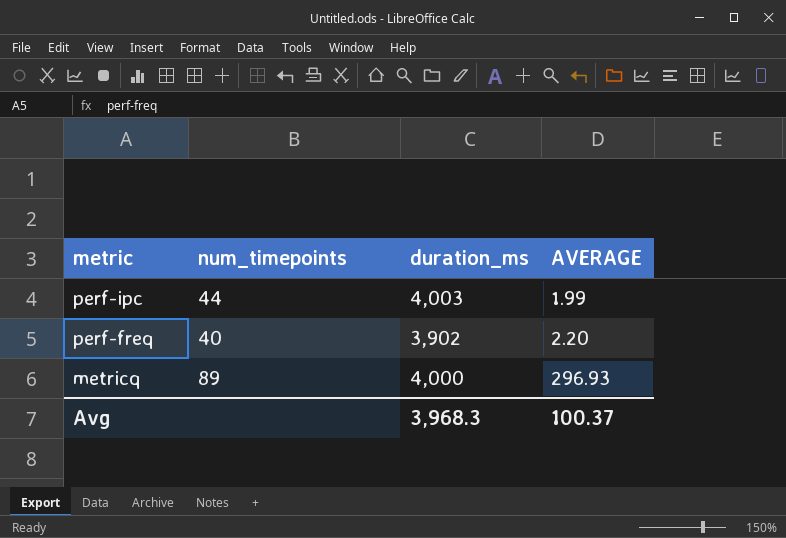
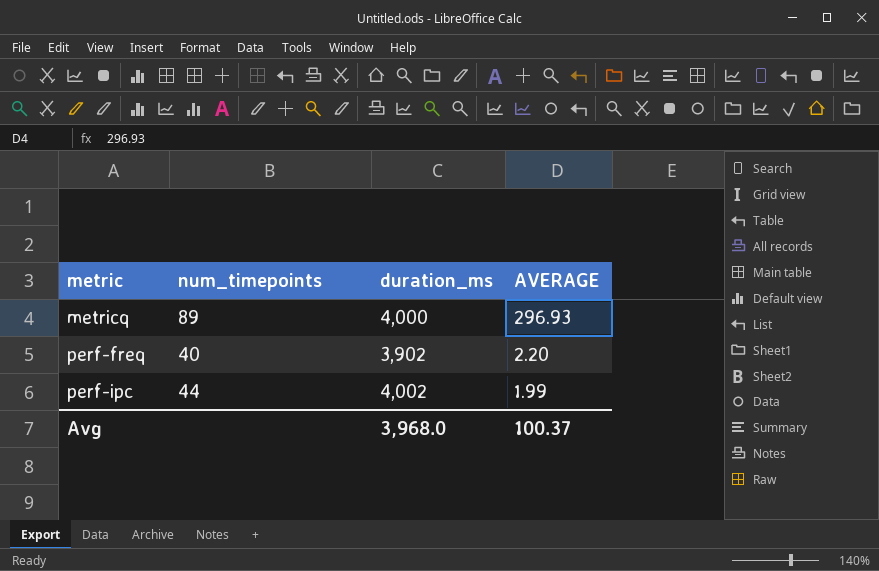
row order: metric descending -> metric ascending
perf-ipc | duration_ms: 4,003 -> 4,002
Avg | duration_ms: 3,968.3 -> 3,968.0

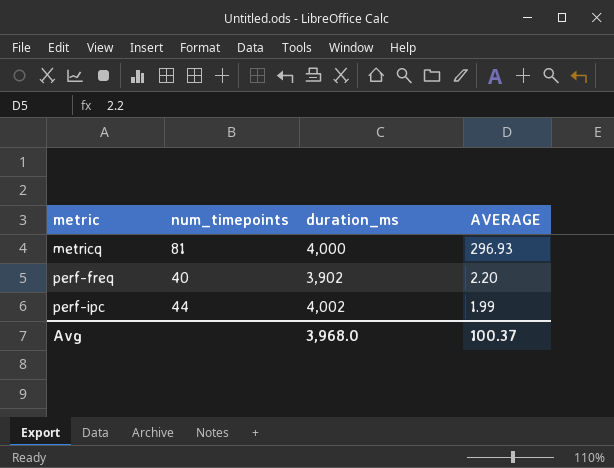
metricq | num_timepoints: 89 -> 81

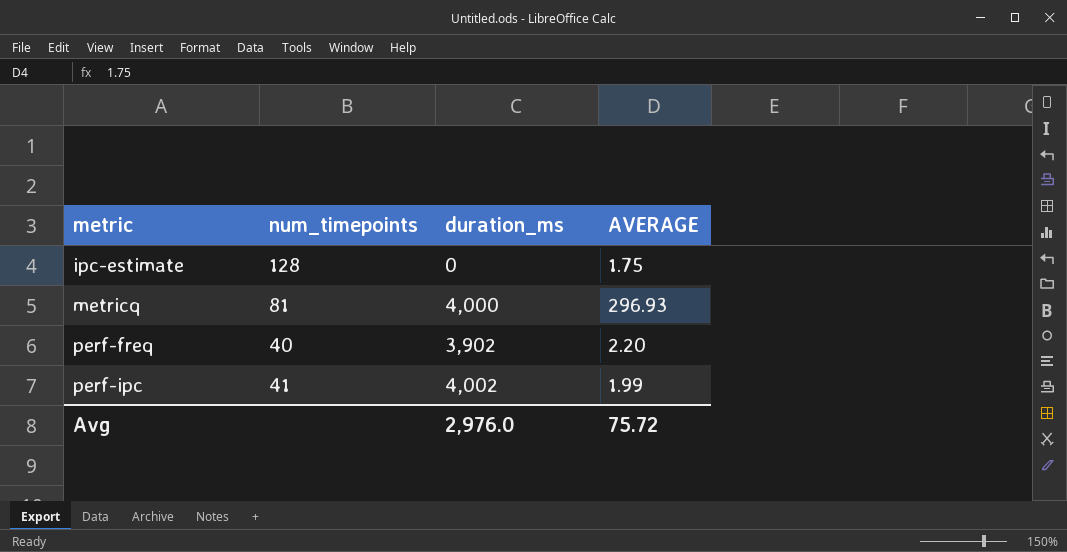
row ipc-estimate: none -> 128 | 0 | 1.75
perf-ipc | num_timepoints: 44 -> 41
Avg | duration_ms: 3,968.0 -> 2,976.0
Avg | AVERAGE: 100.37 -> 75.72

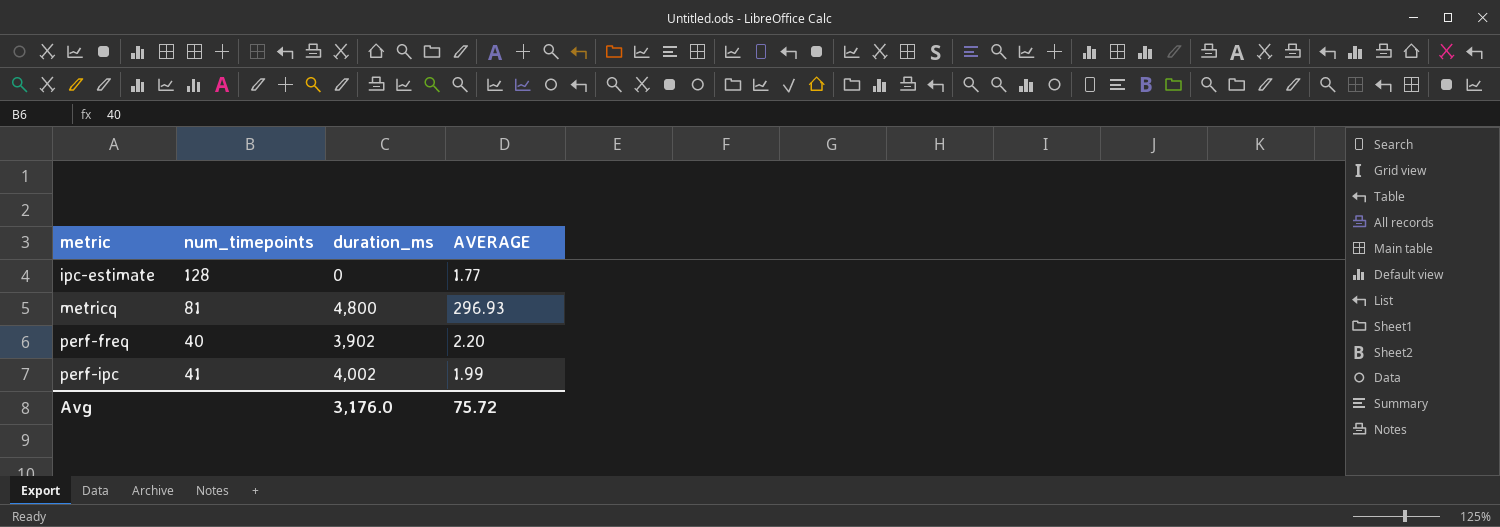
ipc-estimate | AVERAGE: 1.75 -> 1.77
metricq | duration_ms: 4,000 -> 4,800
Avg | duration_ms: 2,976.0 -> 3,176.0

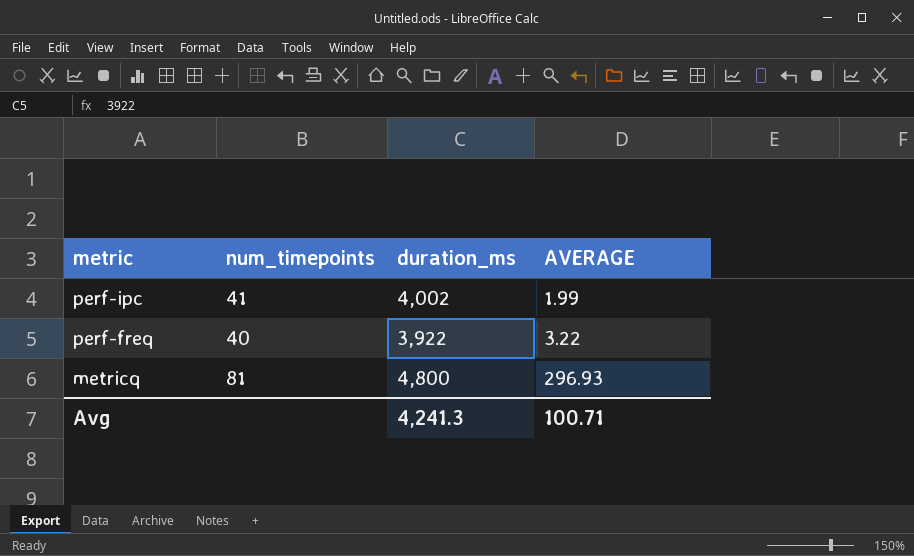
row order: metric ascending -> metric descending
row ipc-estimate: 128 | 0 | 1.77 -> none
perf-freq | duration_ms: 3,902 -> 3,922
perf-freq | AVERAGE: 2.20 -> 3.22
Avg | duration_ms: 3,176.0 -> 4,241.3
Avg | AVERAGE: 75.72 -> 100.71

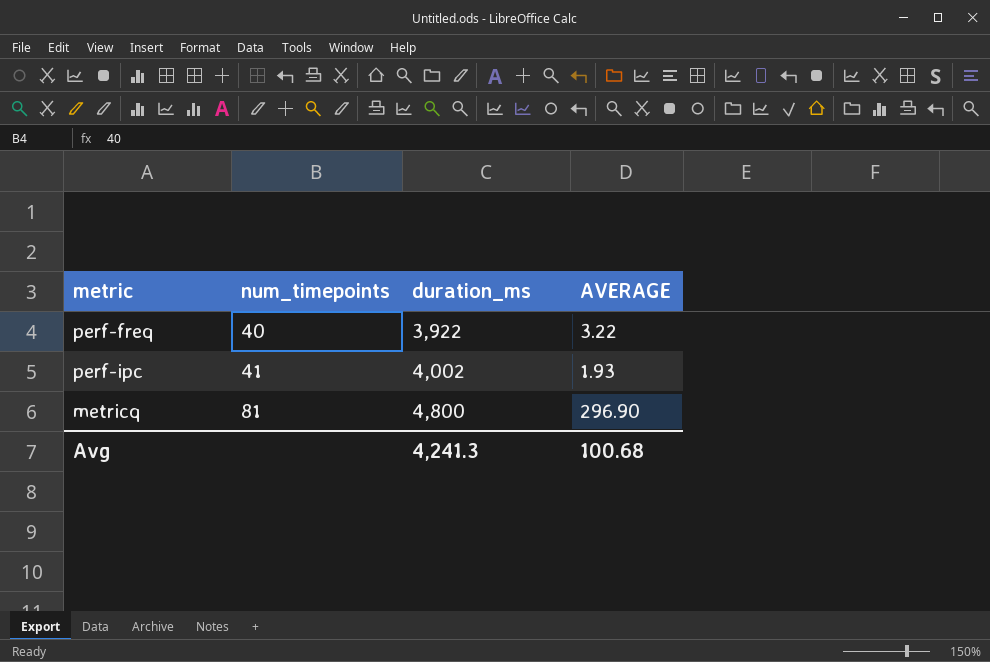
row order: metric descending -> num_timepoints ascending
perf-ipc | AVERAGE: 1.99 -> 1.93
metricq | AVERAGE: 296.93 -> 296.90
Avg | AVERAGE: 100.71 -> 100.68

